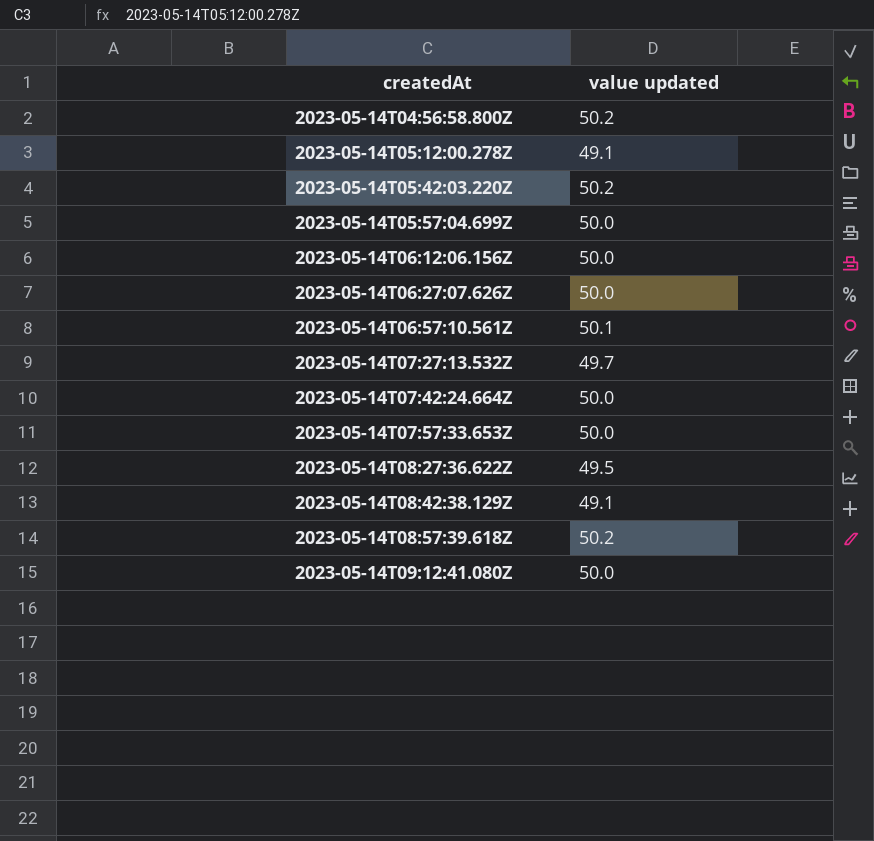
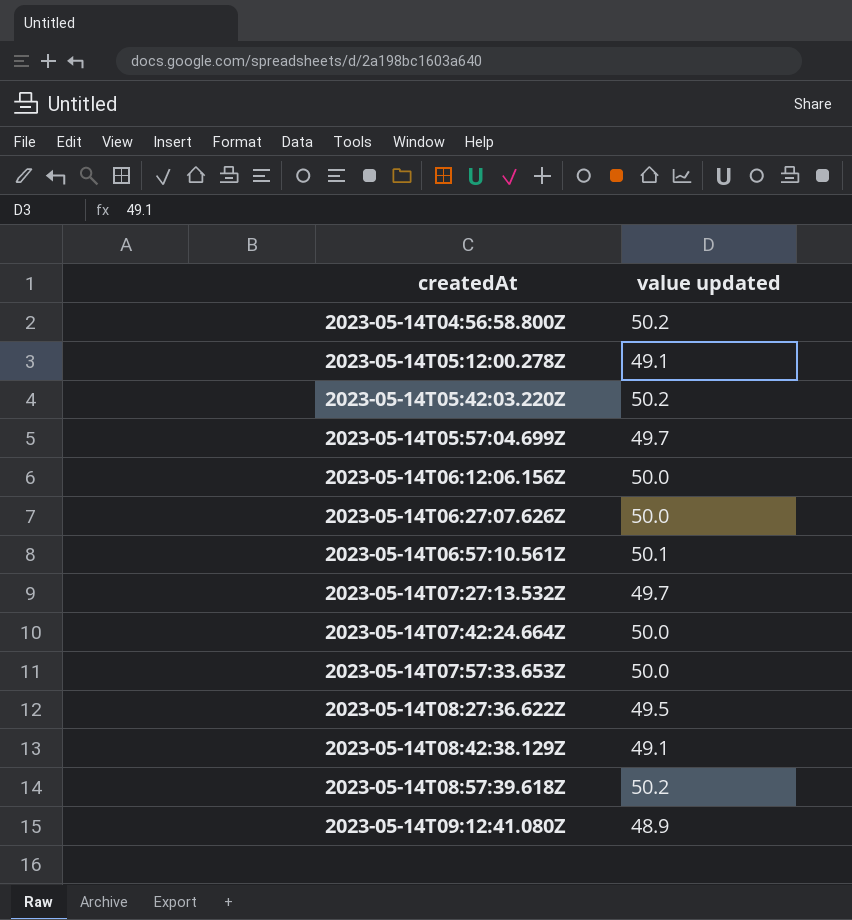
2023-05-14T05:57:04.699Z | value updated: 50.0 -> 49.7
2023-05-14T09:12:41.080Z | value updated: 50.0 -> 48.9

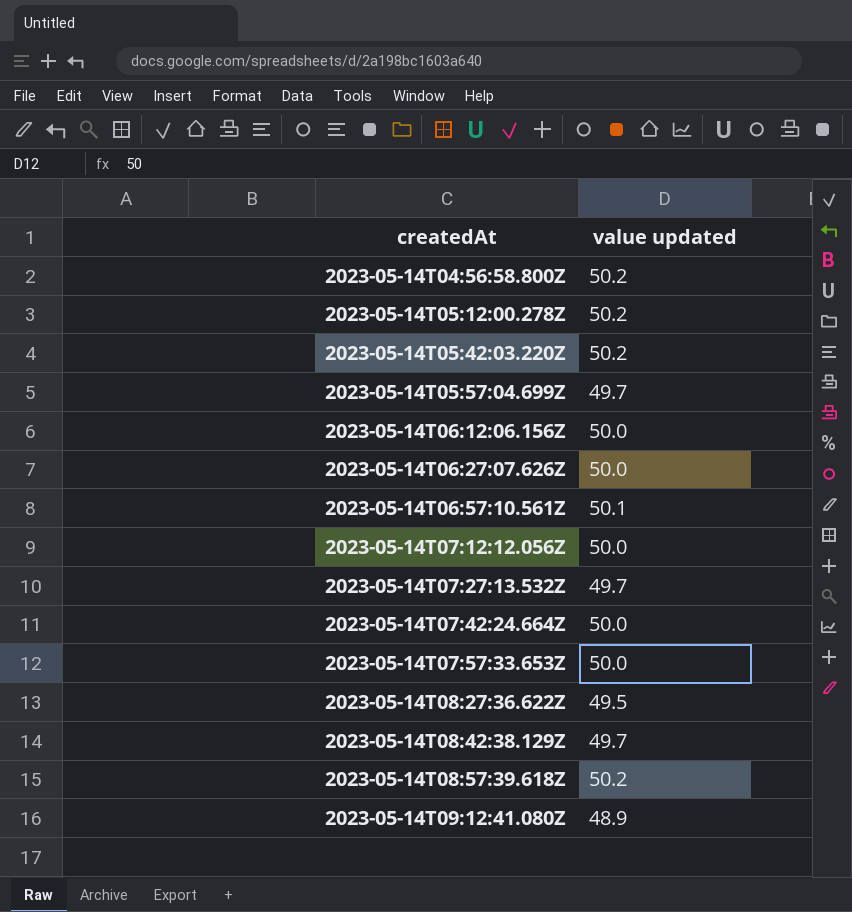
2023-05-14T05:12:00.278Z | value updated: 49.1 -> 50.2
row 2023-05-14T07:12:12.056Z: none -> 50.0
2023-05-14T08:42:38.129Z | value updated: 49.1 -> 49.7

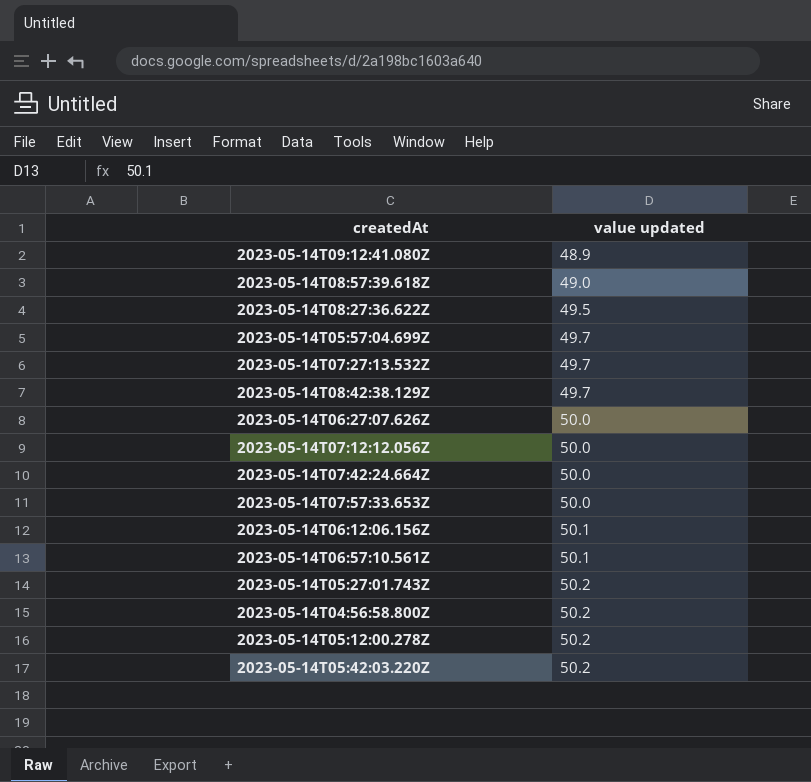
row order: createdAt ascending -> value updated ascending
2023-05-14T08:57:39.618Z | value updated: 50.2 -> 49.0
2023-05-14T06:12:06.156Z | value updated: 50.0 -> 50.1
row 2023-05-14T05:27:01.743Z: none -> 50.2

